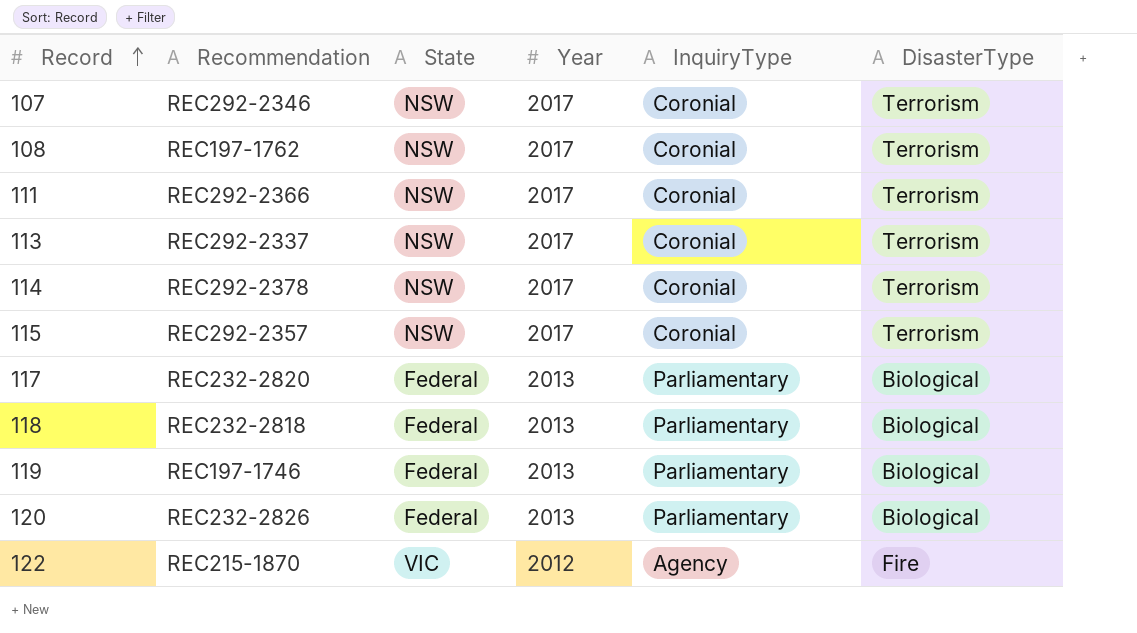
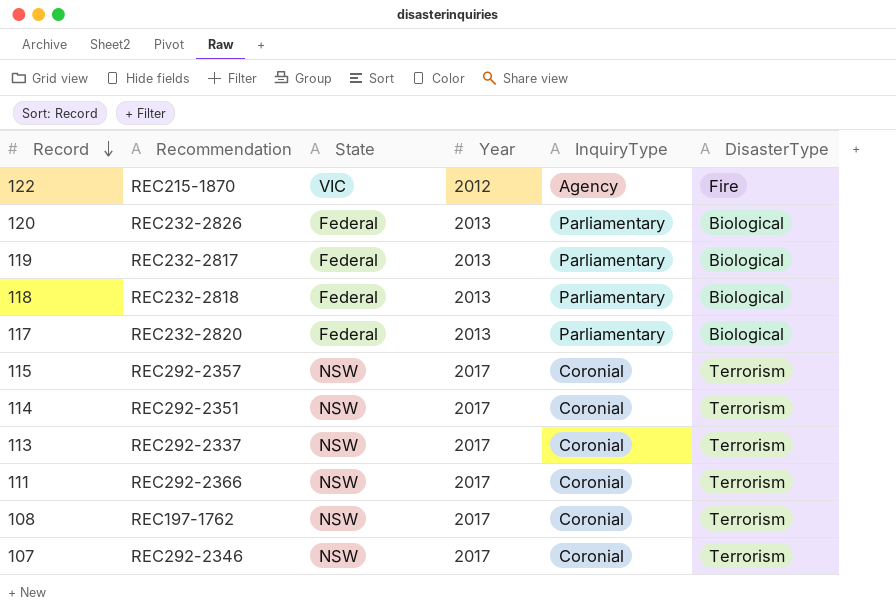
row order: Record ascending -> Record descending
119 | Recommendation: REC197-1746 -> REC232-2817
114 | Recommendation: REC292-2378 -> REC292-2351

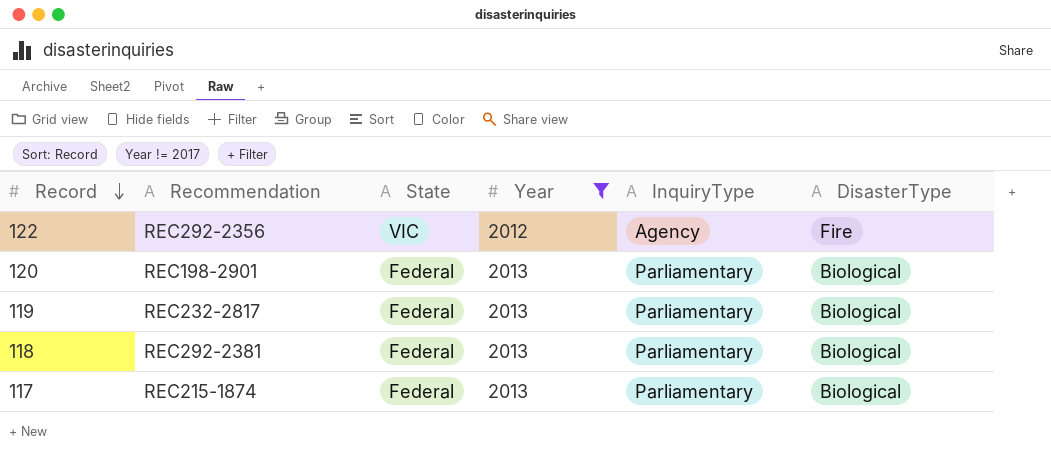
filter: none -> Year != 2017
122 | Recommendation: REC215-1870 -> REC292-2356
120 | Recommendation: REC232-2826 -> REC198-2901
118 | Recommendation: REC232-2818 -> REC292-2381
117 | Recommendation: REC232-2820 -> REC215-1874

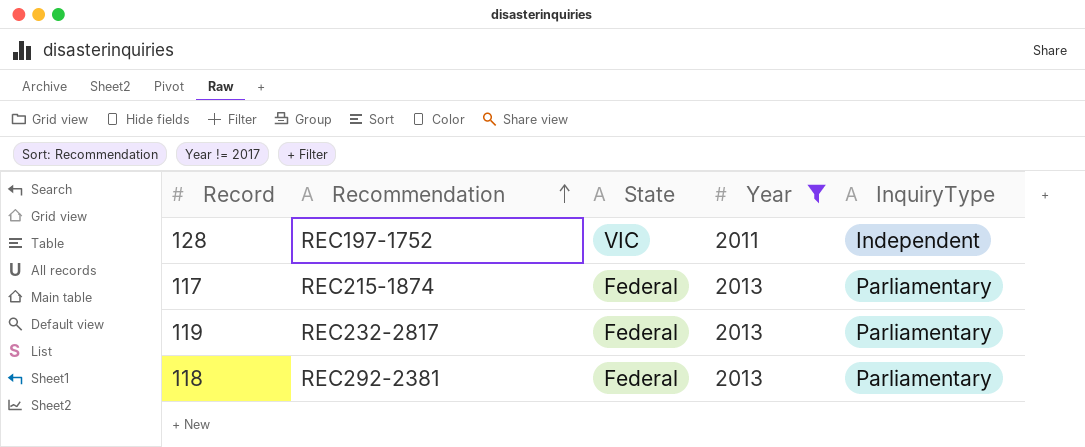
row order: Record descending -> Recommendation ascending
column DisasterType | position: 6 -> none
row 122: REC292-2356 | VIC | 2012 | Agency | Fire -> none
row 120: REC198-2901 | Federal | 2013 | Parliamentary | Biological -> none
row 128: none -> REC197-1752 | VIC | 2011 | Independent

